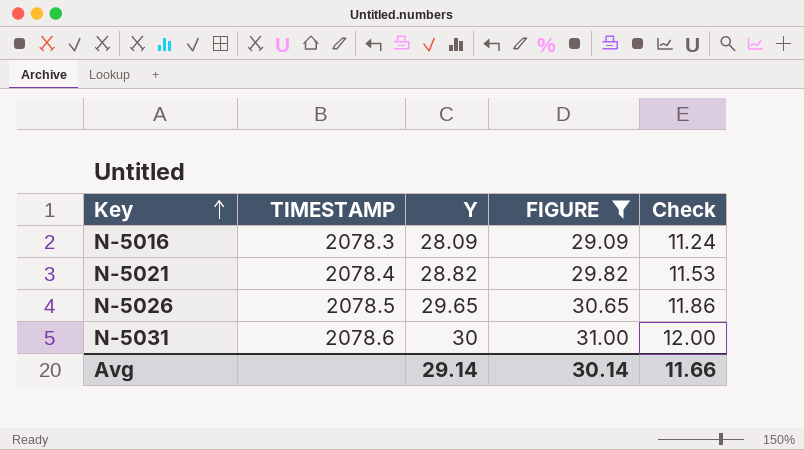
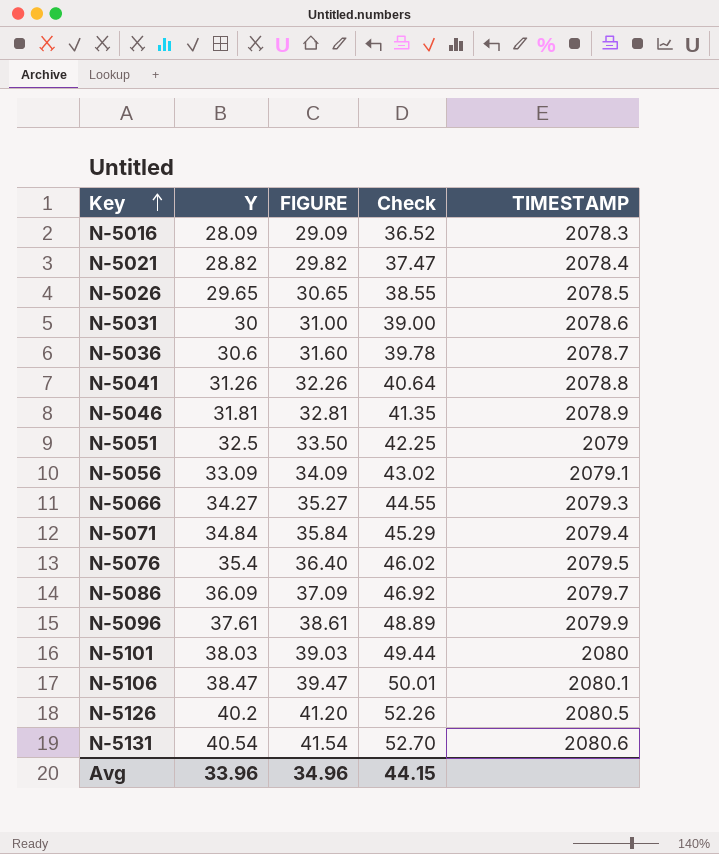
filter: FIGURE <= 31.00 -> none
column Check | formula: [Y] * 0.4 -> [Y] * 1.3
column TIMESTAMP | position: 2 -> 5
Avg | Y: 29.14 -> 33.96
Avg | FIGURE: 30.14 -> 34.96
Avg | Check: 11.66 -> 44.15

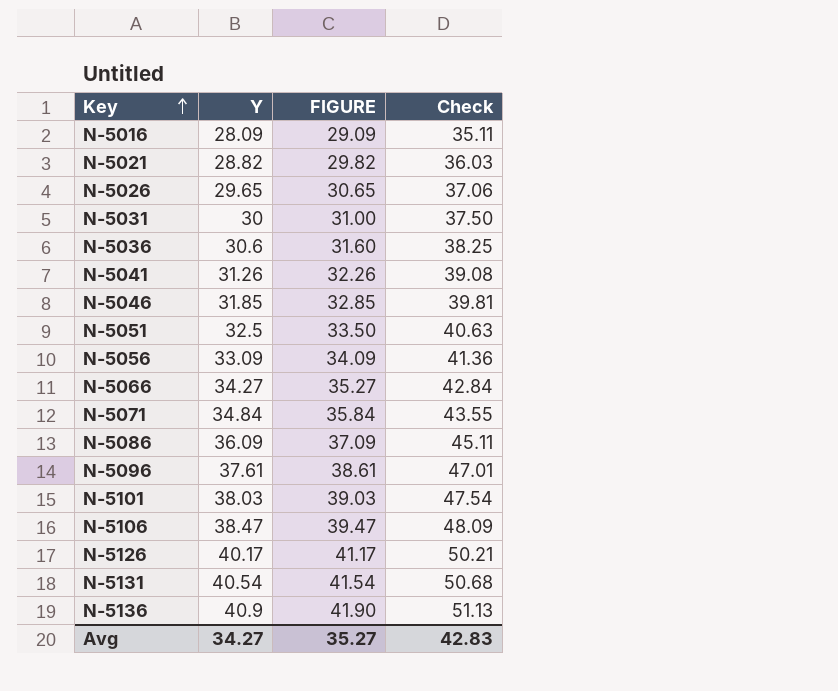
column TIMESTAMP | position: 5 -> none
column Check | formula: [Y] * 1.3 -> [Y] * 1.25
row N-5076: 35.4 | 36.40 | 46.02 | 2079.5 -> none
N-5046 | Y: 31.81 -> 31.85
N-5046 | FIGURE: 32.81 -> 32.85
N-5126 | Y: 40.2 -> 40.17
N-5126 | FIGURE: 41.20 -> 41.17
row N-5136: none -> 40.9 | 41.90 | 51.13
Avg | Y: 33.96 -> 34.27
Avg | FIGURE: 34.96 -> 35.27
Avg | Check: 44.15 -> 42.83

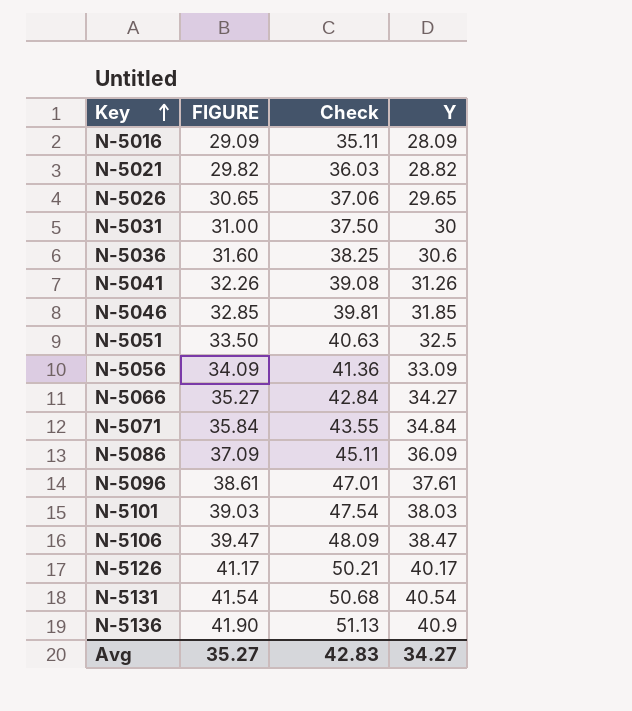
column Y | position: 2 -> 4

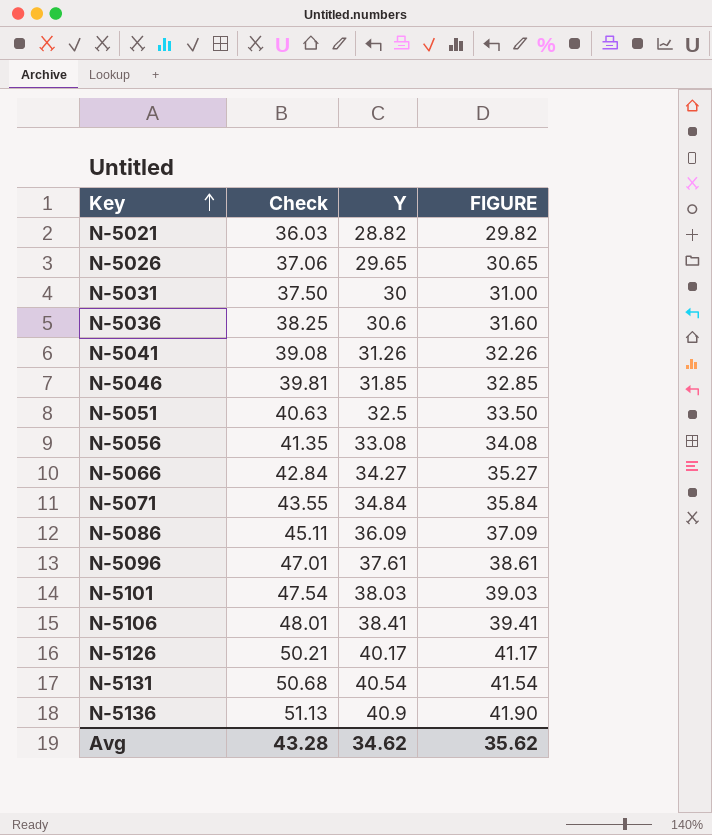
column FIGURE | position: 2 -> 4
row N-5016: 29.09 | 35.11 | 28.09 -> none
N-5056 | Check: 41.36 -> 41.35
N-5056 | Y: 33.09 -> 33.08
N-5056 | FIGURE: 34.09 -> 34.08
N-5106 | Check: 48.09 -> 48.01
N-5106 | Y: 38.47 -> 38.41
N-5106 | FIGURE: 39.47 -> 39.41
Avg | Check: 42.83 -> 43.28
Avg | Y: 34.27 -> 34.62
Avg | FIGURE: 35.27 -> 35.62

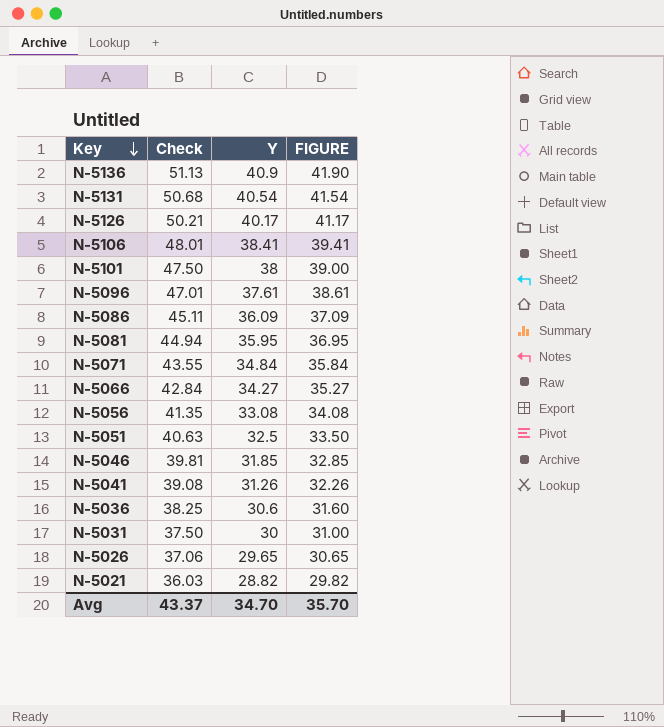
row order: Key ascending -> Key descending
N-5101 | Check: 47.54 -> 47.50
N-5101 | Y: 38.03 -> 38
N-5101 | FIGURE: 39.03 -> 39.00
row N-5081: none -> 44.94 | 35.95 | 36.95
Avg | Check: 43.28 -> 43.37
Avg | Y: 34.62 -> 34.70
Avg | FIGURE: 35.62 -> 35.70

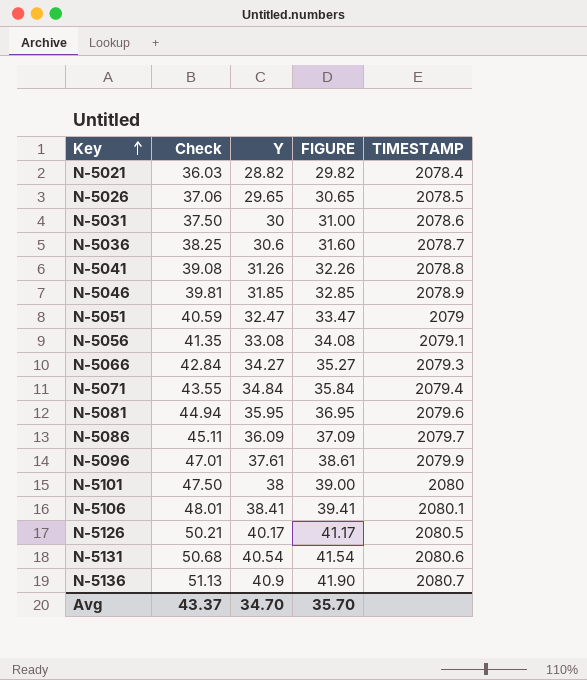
row order: Key descending -> Key ascending
column TIMESTAMP | position: none -> 5
N-5051 | Check: 40.63 -> 40.59
N-5051 | Y: 32.5 -> 32.47
N-5051 | FIGURE: 33.50 -> 33.47

